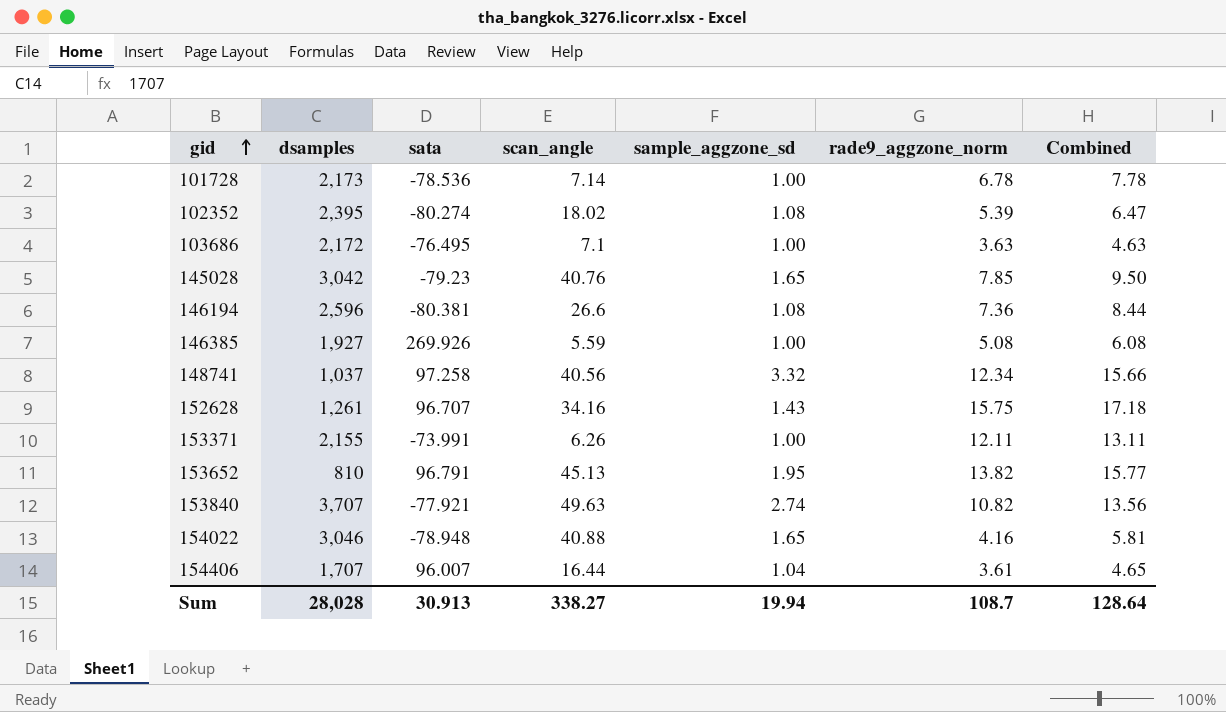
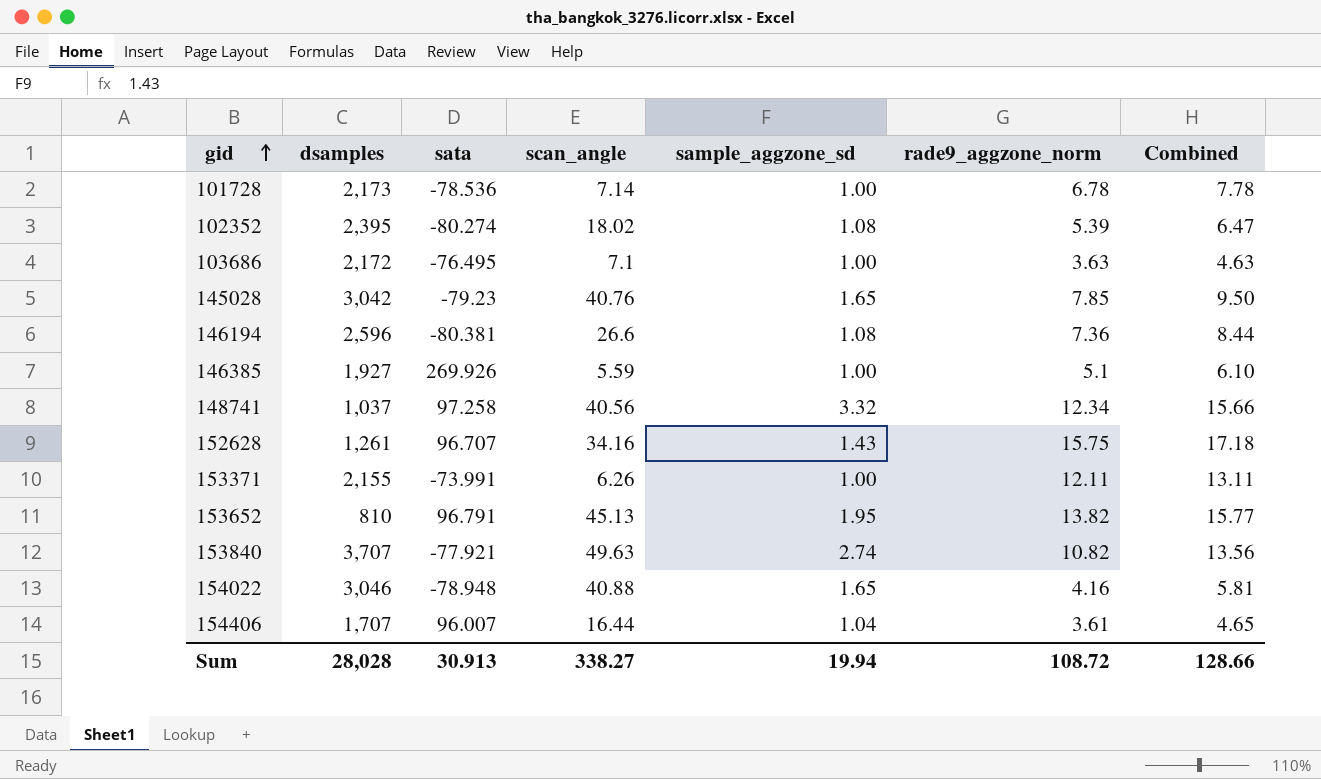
146385 | rade9_aggzone_norm: 5.08 -> 5.1
146385 | Combined: 6.08 -> 6.10
Sum | rade9_aggzone_norm: 108.7 -> 108.72
Sum | Combined: 128.64 -> 128.66

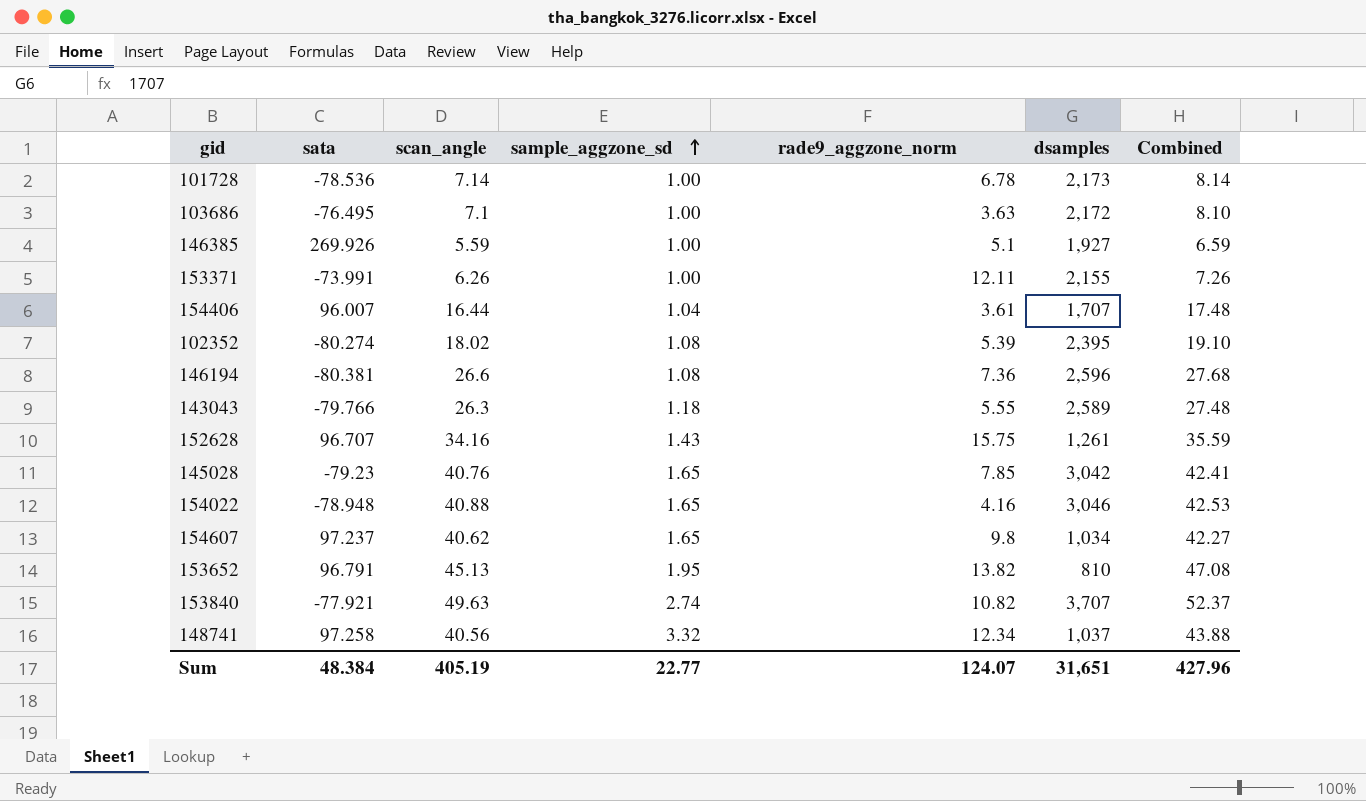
row order: gid ascending -> sample_aggzone_sd ascending
column dsamples | position: 2 -> 6
column Combined | formula: [sample_aggzone_sd] + [rade9_aggzone_norm] -> [scan_angle] + [sample_aggzone_sd]
row 143043: none -> -79.766 | 26.3 | 1.18 | 5.55 | 2,589 | 27.48
row 154607: none -> 97.237 | 40.62 | 1.65 | 9.8 | 1,034 | 42.27
Sum | sata: 30.913 -> 48.384
Sum | scan_angle: 338.27 -> 405.19
Sum | sample_aggzone_sd: 19.94 -> 22.77
Sum | rade9_aggzone_norm: 108.72 -> 124.07
Sum | dsamples: 28,028 -> 31,651
Sum | Combined: 128.66 -> 427.96

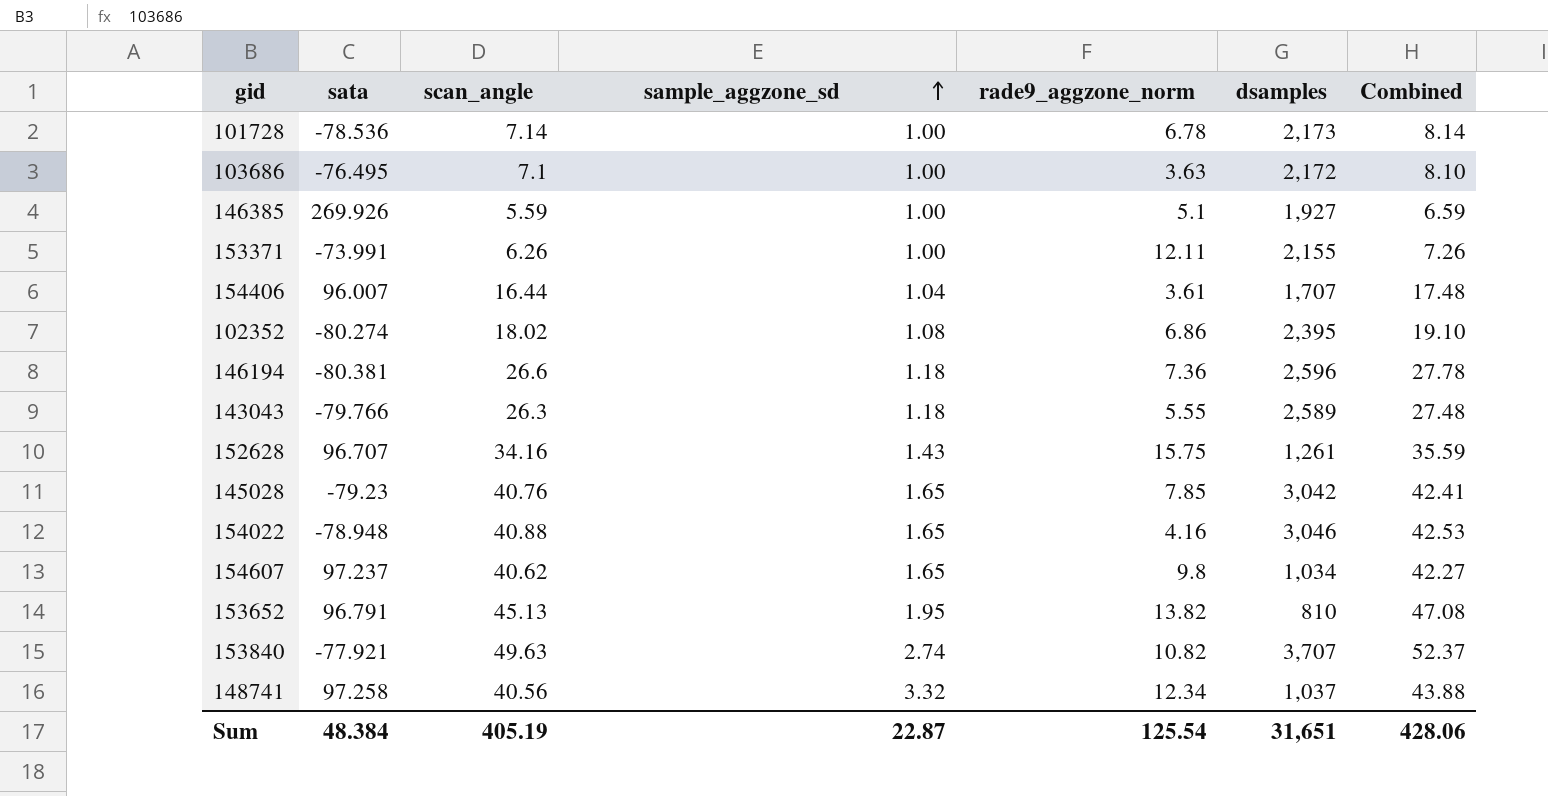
102352 | rade9_aggzone_norm: 5.39 -> 6.86
146194 | sample_aggzone_sd: 1.08 -> 1.18
146194 | Combined: 27.68 -> 27.78
Sum | sample_aggzone_sd: 22.77 -> 22.87
Sum | rade9_aggzone_norm: 124.07 -> 125.54
Sum | Combined: 427.96 -> 428.06

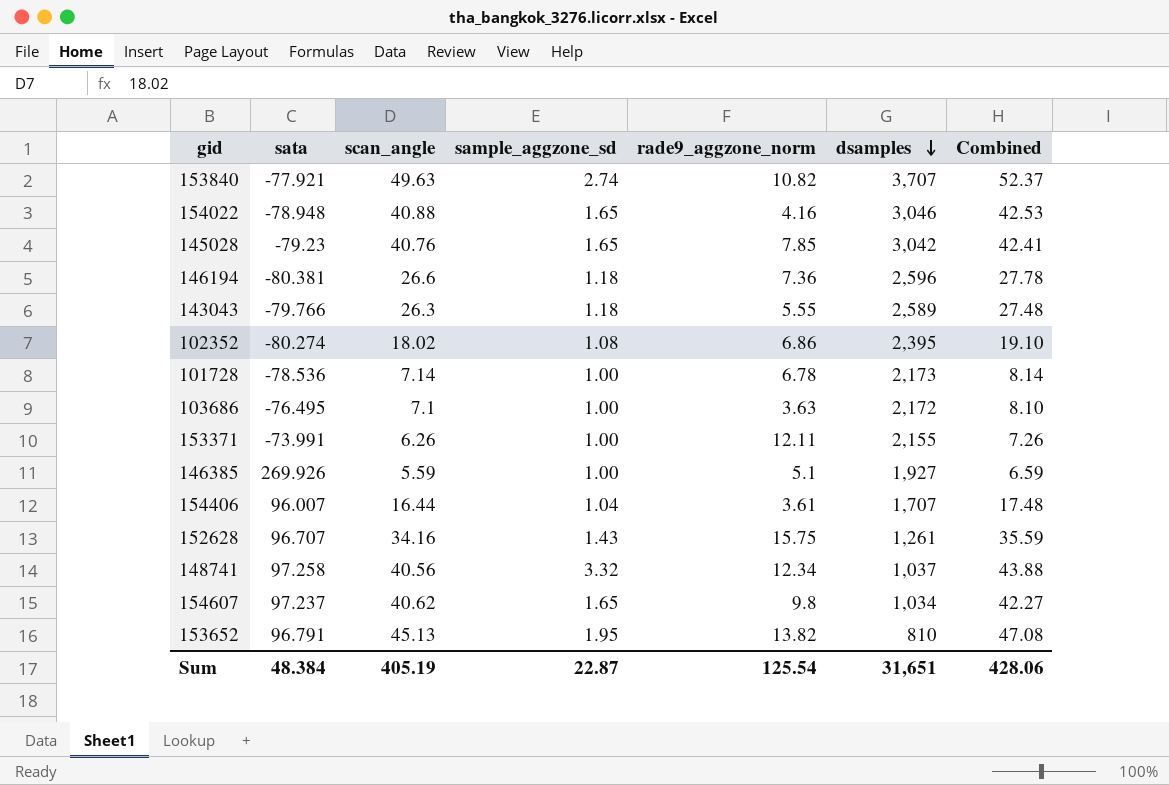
row order: sample_aggzone_sd ascending -> dsamples descending

